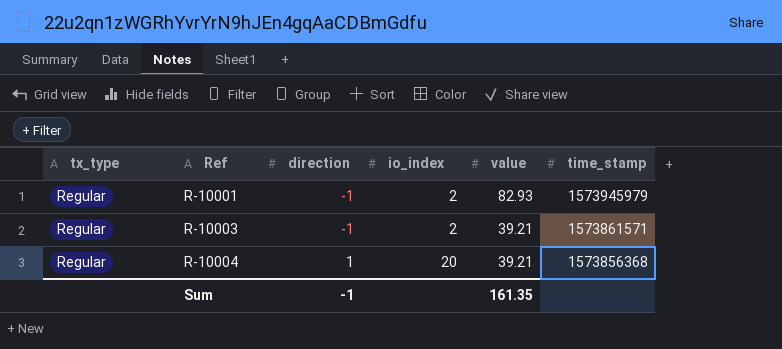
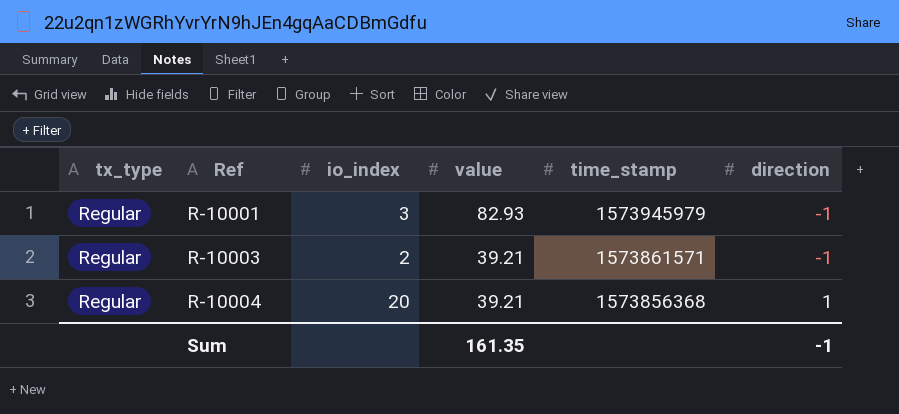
column direction | position: 3 -> 6
R-10001 | io_index: 2 -> 3

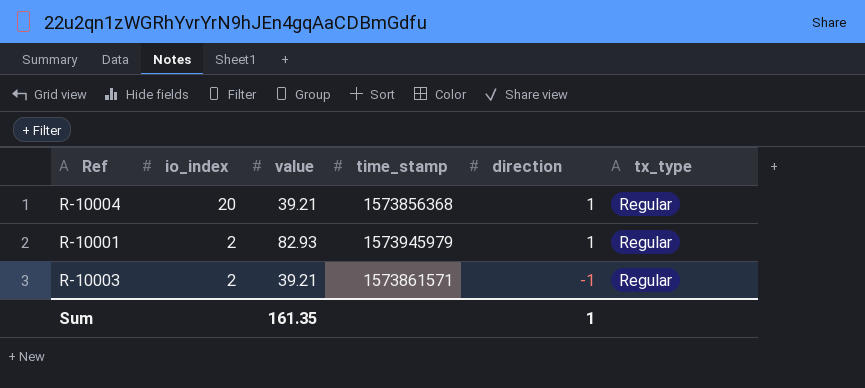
row order: Ref ascending -> io_index descending
column tx_type | position: 1 -> 6
R-10001 | io_index: 3 -> 2
R-10001 | direction: -1 -> 1
Sum | direction: -1 -> 1

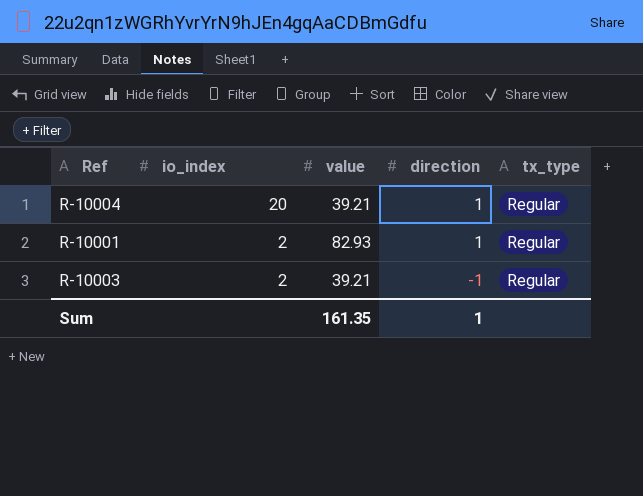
column time_stamp | position: 4 -> none

